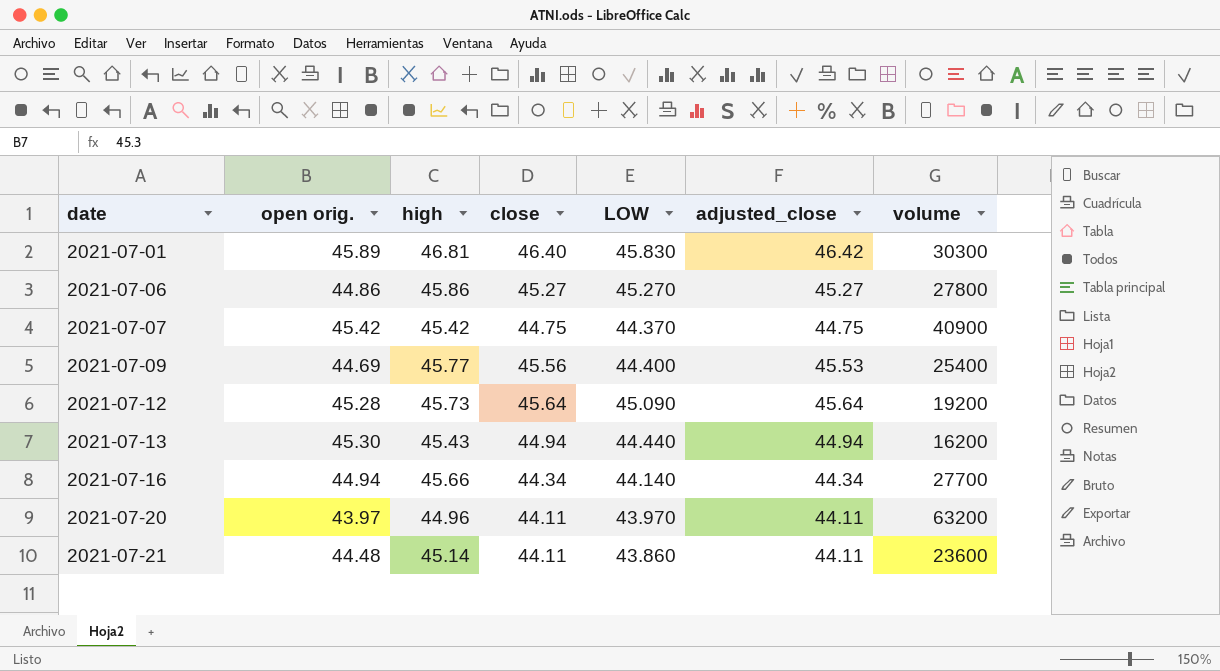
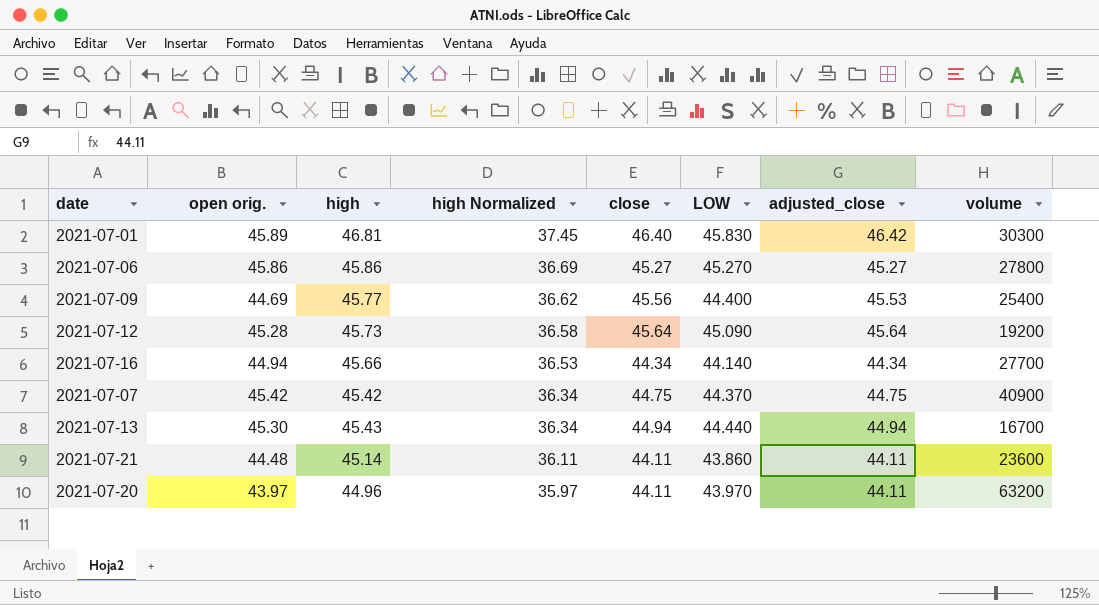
row order: date ascending -> high Normalized descending
column high Normalized | formula: none -> [high] * 0.8
2021-07-06 | open orig.: 44.86 -> 45.86
2021-07-13 | volume: 16200 -> 16700

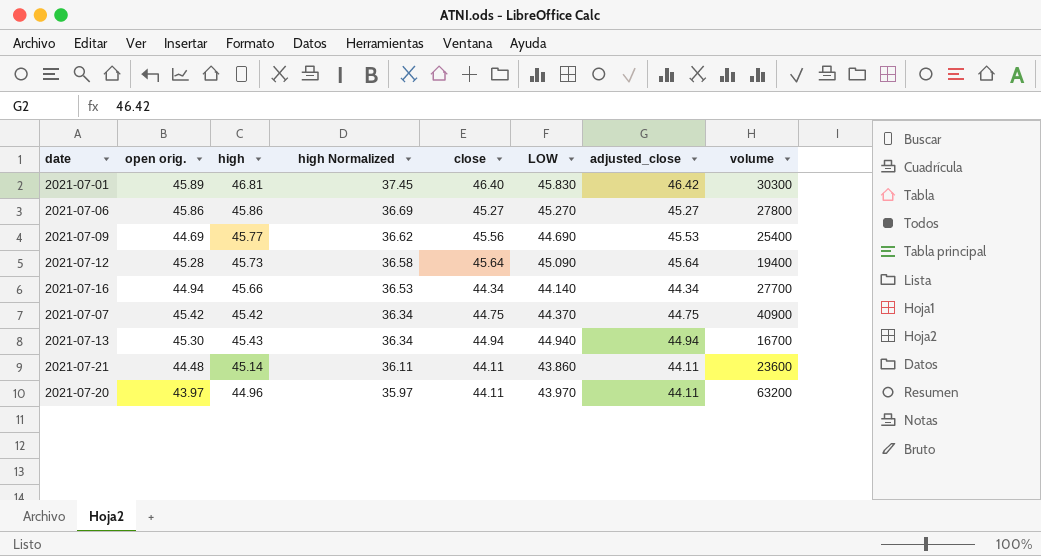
2021-07-09 | LOW: 44.400 -> 44.690
2021-07-12 | volume: 19200 -> 19400
2021-07-13 | LOW: 44.440 -> 44.940

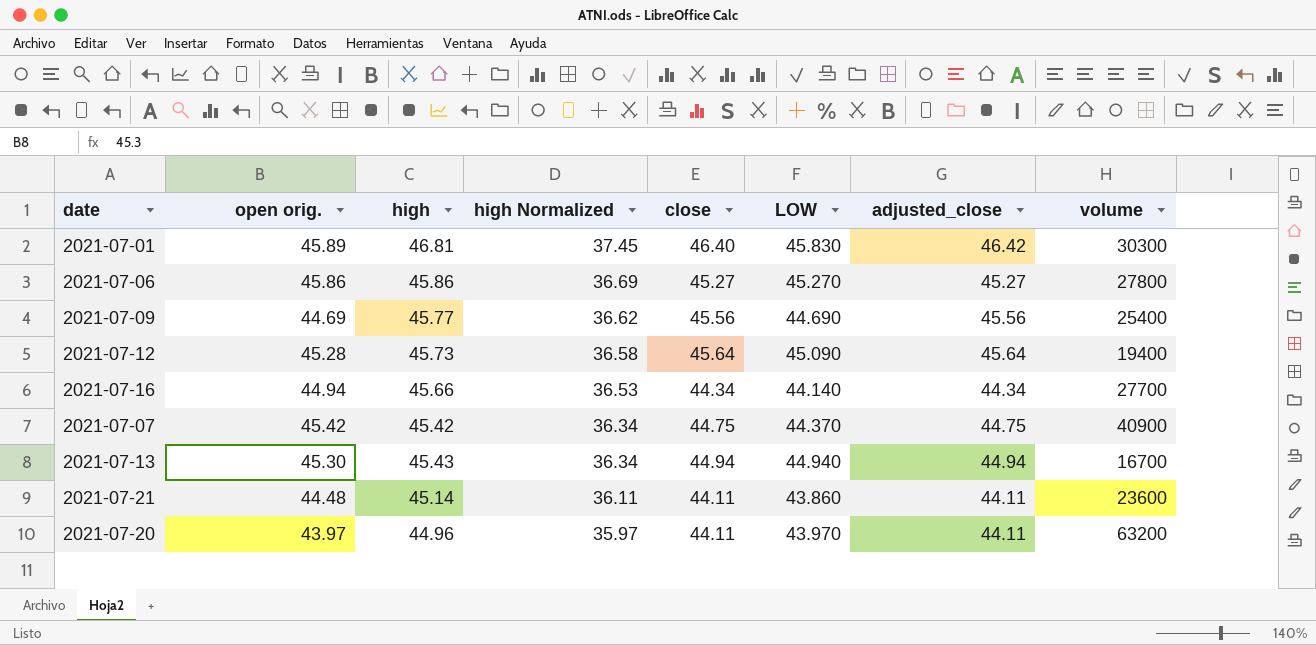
2021-07-09 | adjusted_close: 45.53 -> 45.56

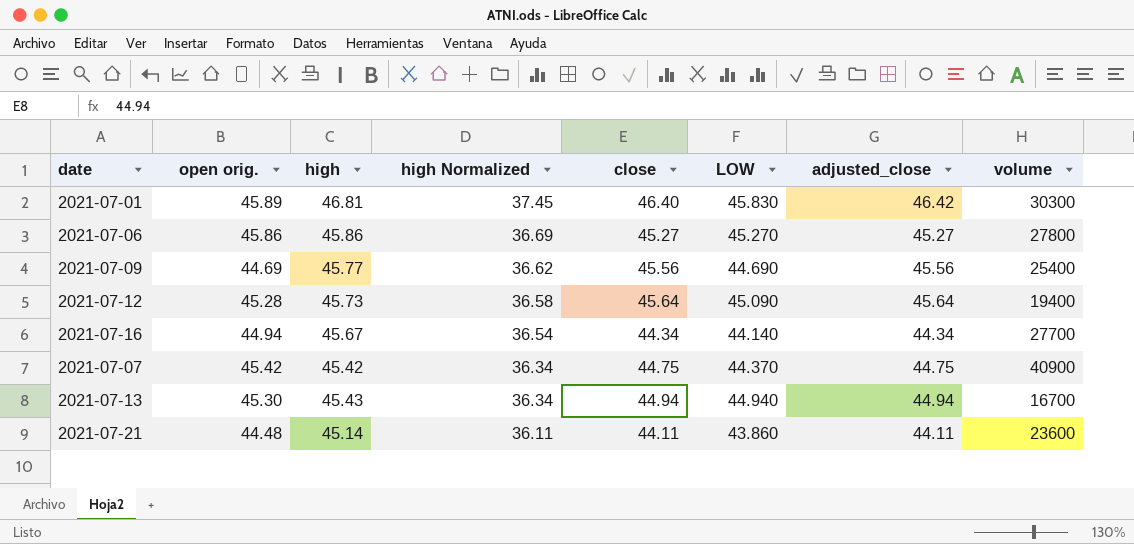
row 2021-07-20: 43.97 | 44.96 | 35.97 | 44.11 | 43.970 | 44.11 | 63200 -> none
2021-07-16 | high: 45.66 -> 45.67
2021-07-16 | high Normalized: 36.53 -> 36.54

